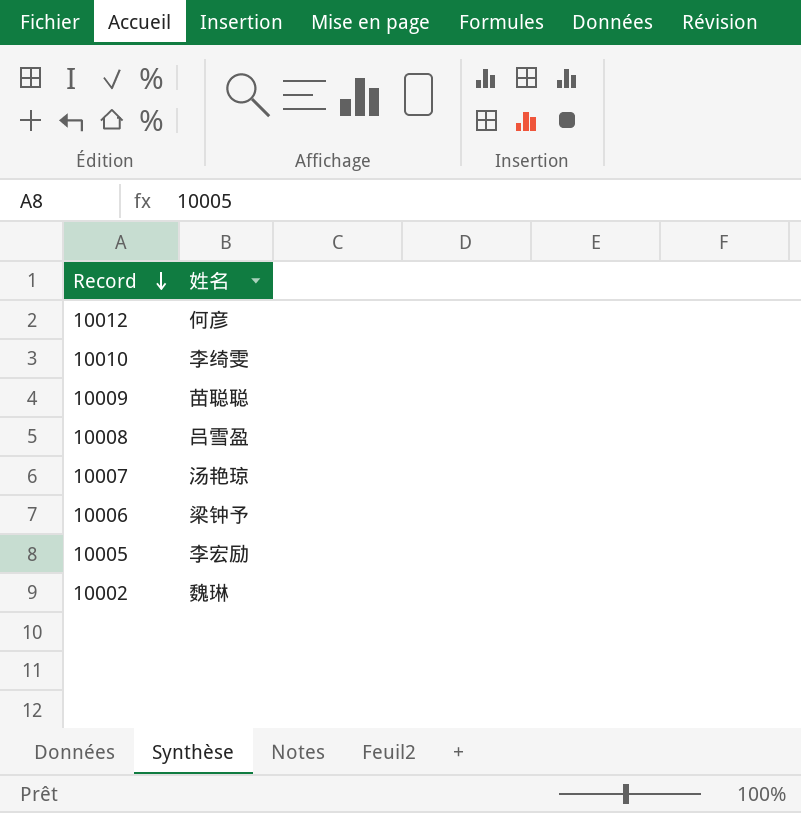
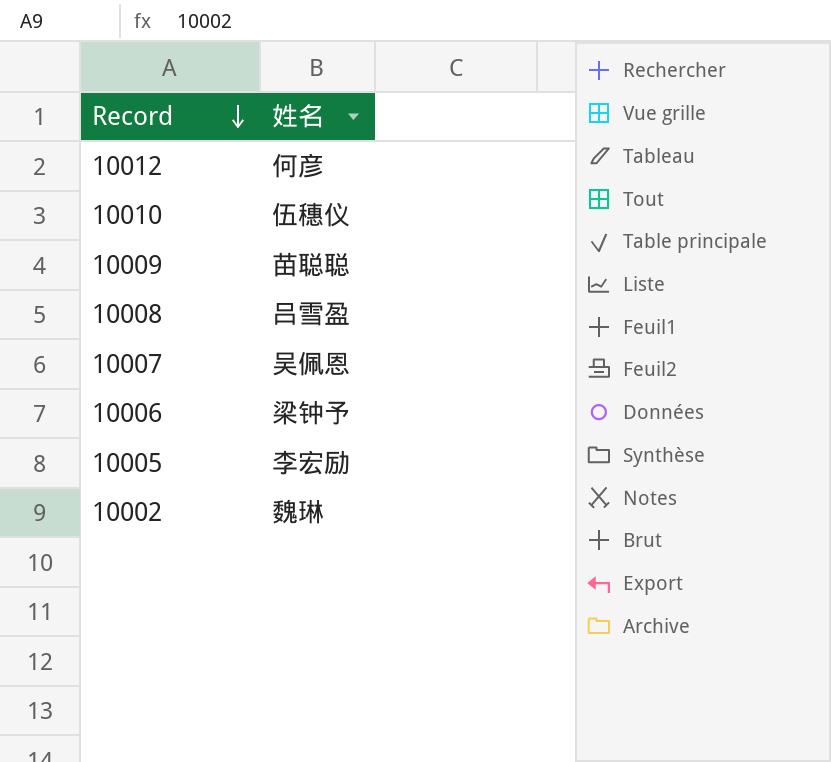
10010 | 姓名: 李绮雯 -> 伍穗仪
10007 | 姓名: 汤艳琼 -> 吴佩恩

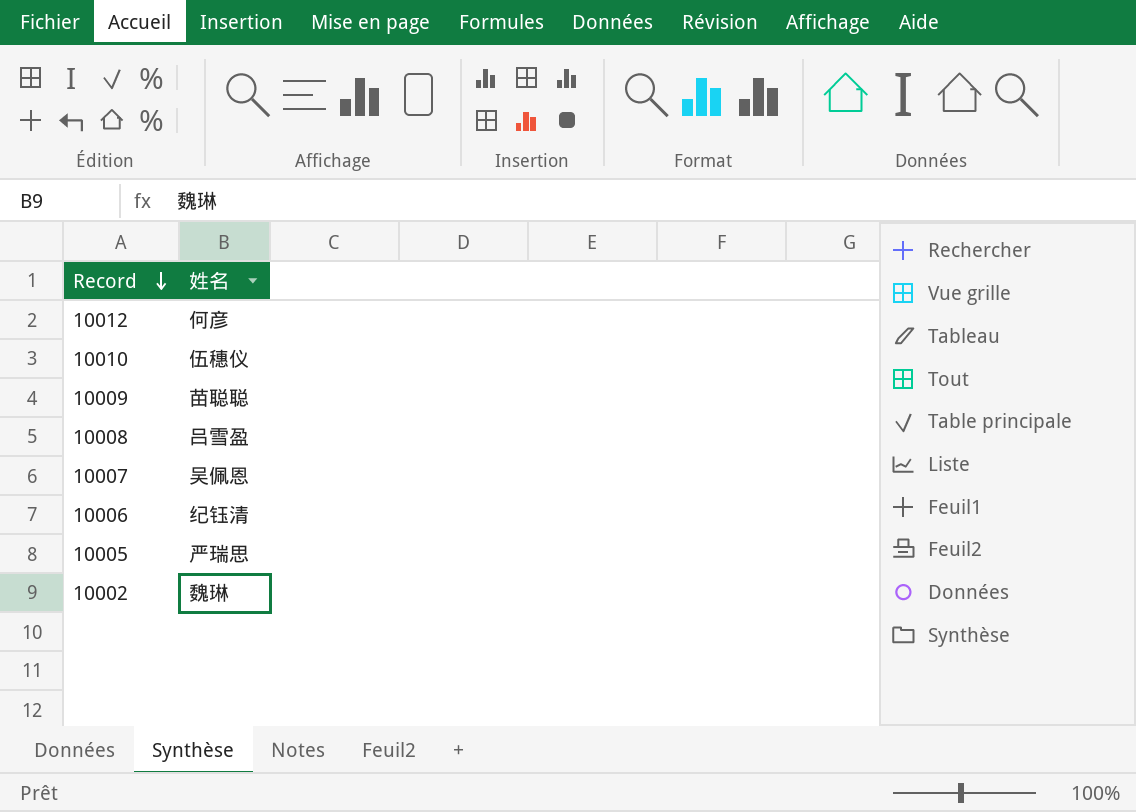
10006 | 姓名: 梁钟予 -> 纪钰清
10005 | 姓名: 李宏励 -> 严瑞思

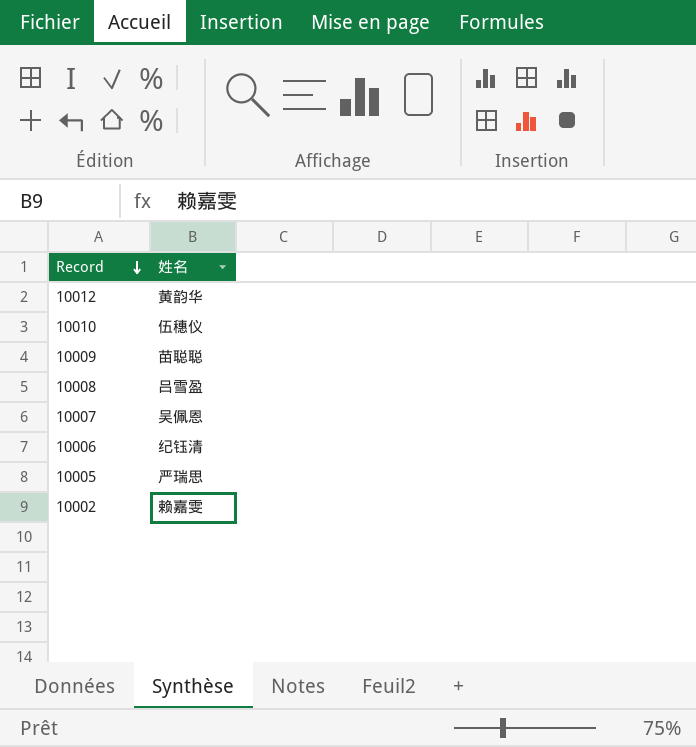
10012 | 姓名: 何彦 -> 黄韵华
10002 | 姓名: 魏琳 -> 赖嘉雯

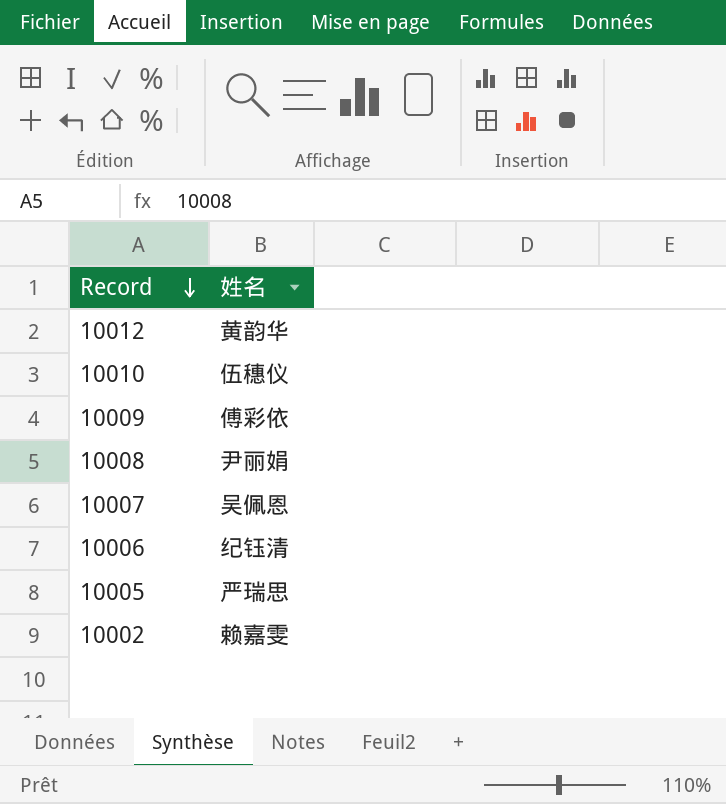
10009 | 姓名: 苗聪聪 -> 傅彩依
10008 | 姓名: 吕雪盈 -> 尹丽娟

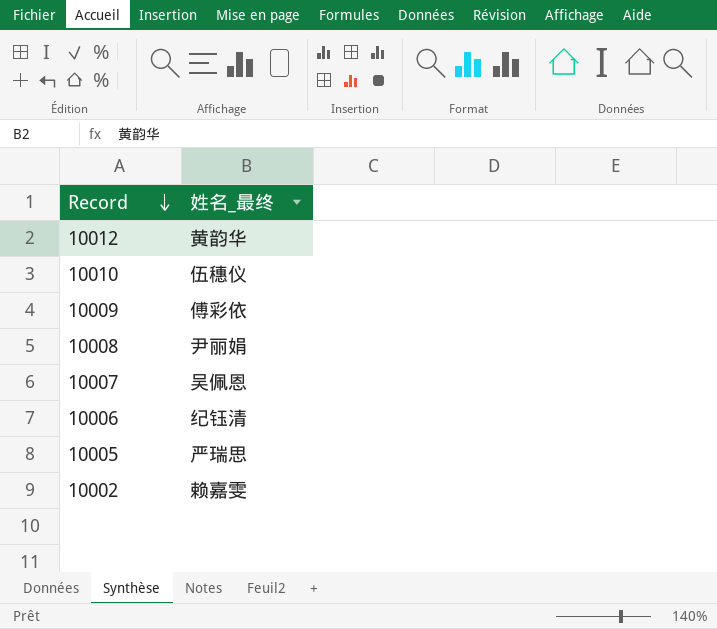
column name: 姓名 -> 姓名_最终

